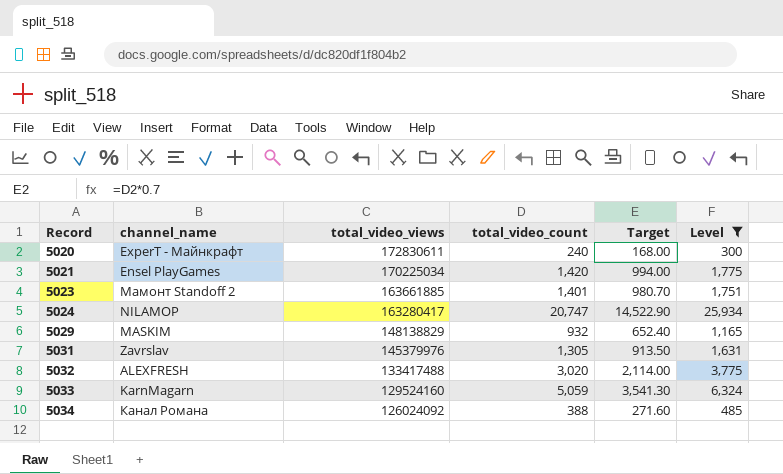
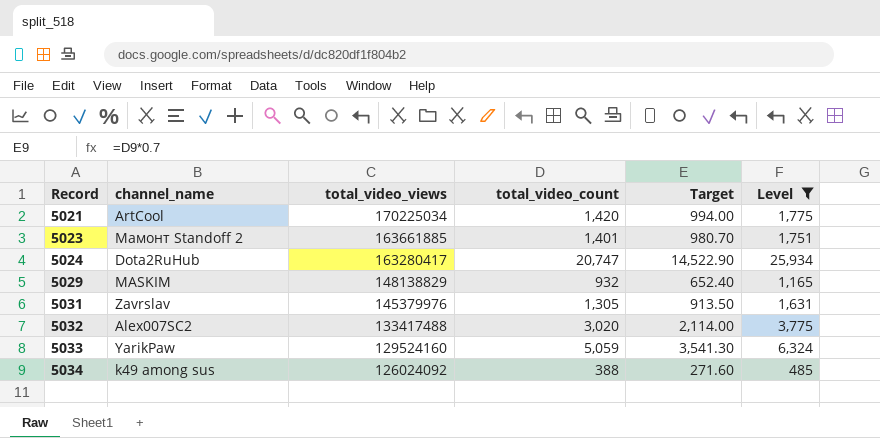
row 5020: ExperT - Майнкрафт | 172830611 | 240 | 168.00 | 300 -> none
5021 | channel_name: Ensel PlayGames -> ArtCool
5024 | channel_name: NILAMOP -> Dota2RuHub
5032 | channel_name: ALEXFRESH -> Alex007SC2
5033 | channel_name: KarnMagarn -> YarikPaw
5034 | channel_name: Канал Романа -> k49 among sus

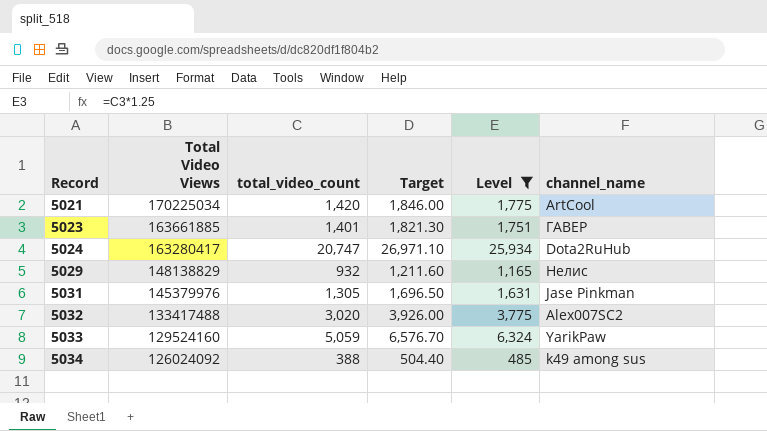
column name: total_video_views -> Total Video Views
column Target | formula: [total_video_count] * 0.7 -> [total_video_count] * 1.3
column channel_name | position: 2 -> 6
5023 | channel_name: Мамонт Standoff 2 -> ГАВЕР
5029 | channel_name: MASKIM -> Нелис
5031 | channel_name: Zavrslav -> Jase Pinkman

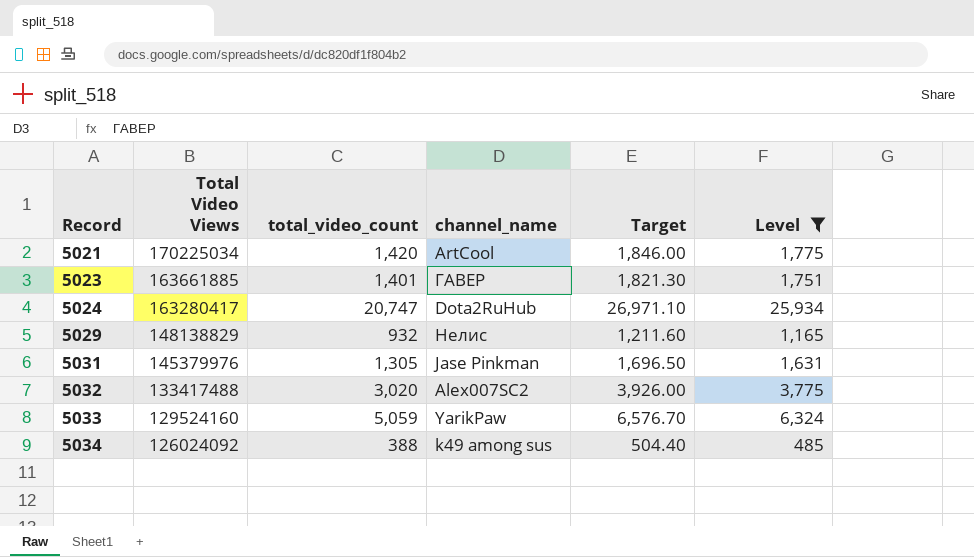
column channel_name | position: 6 -> 4

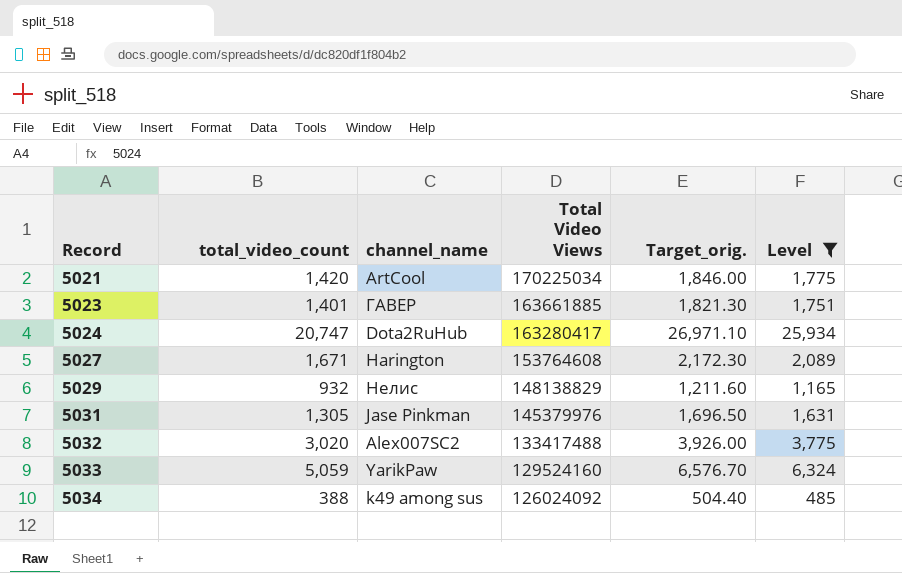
column Total Video Views | position: 2 -> 4
column name: Target -> Target_orig.
row 5027: none -> 1,671 | Harington | 153764608 | 2,172.30 | 2,089

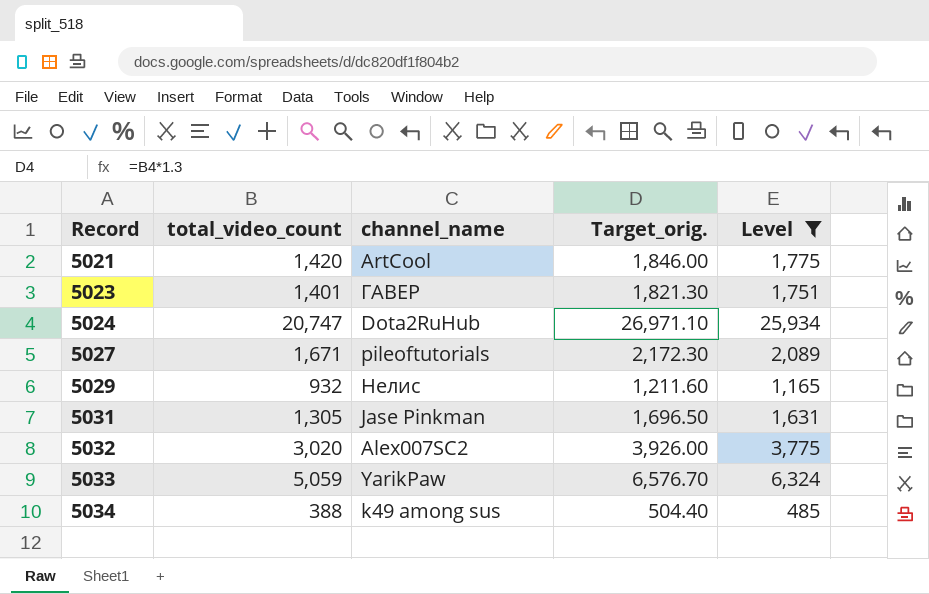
column Total Video Views | position: 4 -> none
5027 | channel_name: Harington -> pileoftutorials

